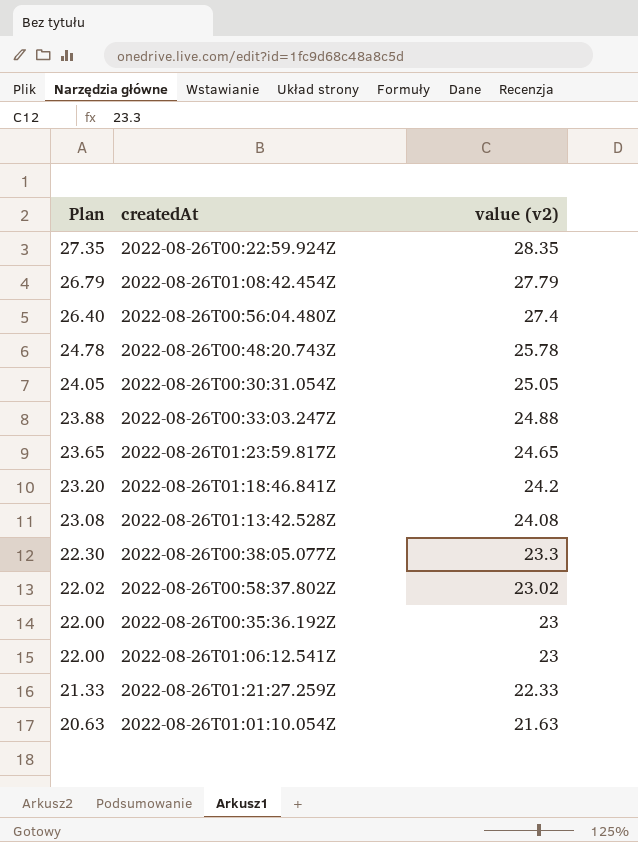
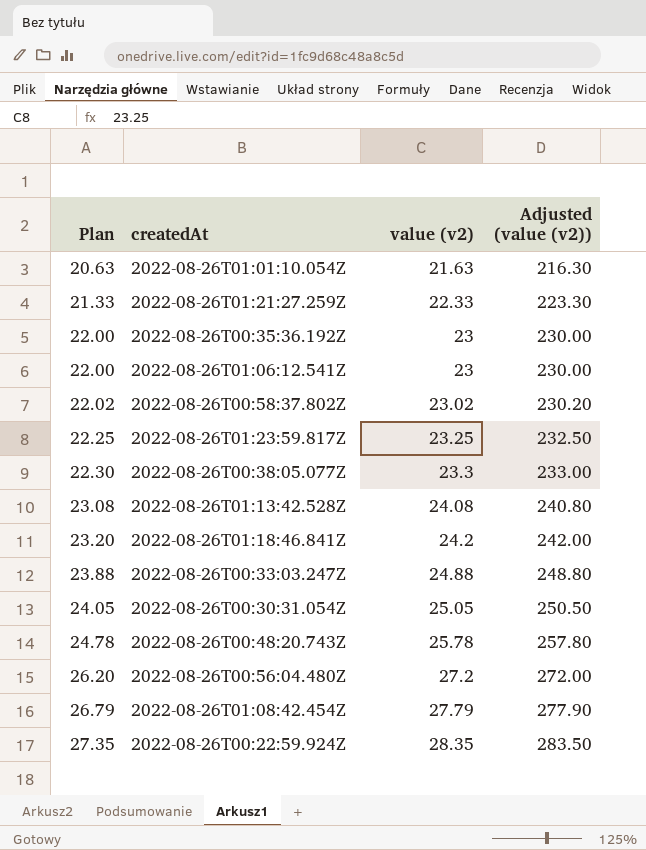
row order: Plan descending -> Plan ascending
column Adjusted (value (v2)) | formula: none -> [value (v2)] * 10
2022-08-26T01:23:59.817Z | Plan: 23.65 -> 22.25
2022-08-26T01:23:59.817Z | value (v2): 24.65 -> 23.25
2022-08-26T00:56:04.480Z | Plan: 26.40 -> 26.20
2022-08-26T00:56:04.480Z | value (v2): 27.4 -> 27.2

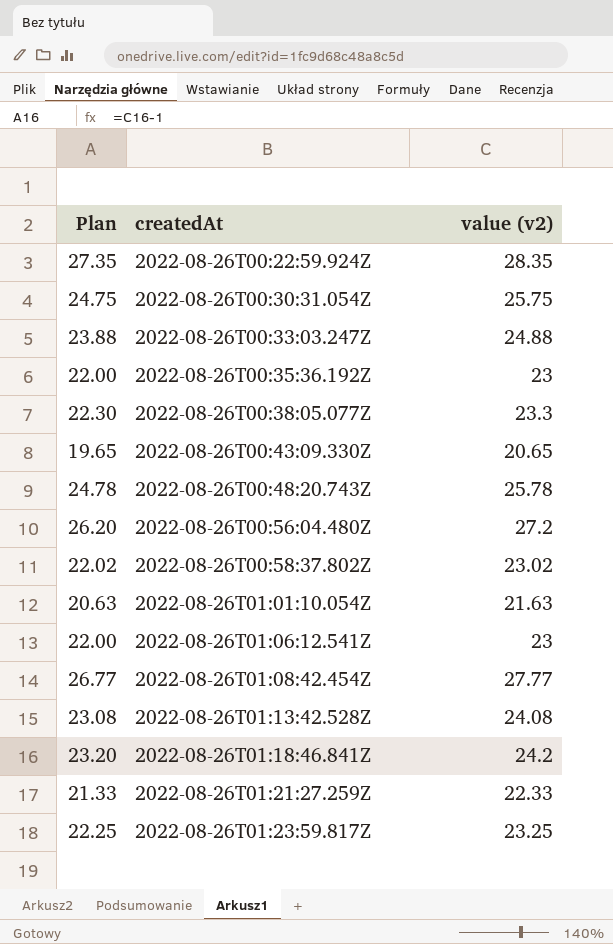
row order: Plan ascending -> createdAt ascending
column Adjusted (value (v2)) | formula: [value (v2)] * 10 -> none
2022-08-26T00:30:31.054Z | Plan: 24.05 -> 24.75
2022-08-26T00:30:31.054Z | value (v2): 25.05 -> 25.75
row 2022-08-26T00:43:09.330Z: none -> 19.65 | 20.65
2022-08-26T01:08:42.454Z | Plan: 26.79 -> 26.77
2022-08-26T01:08:42.454Z | value (v2): 27.79 -> 27.77

